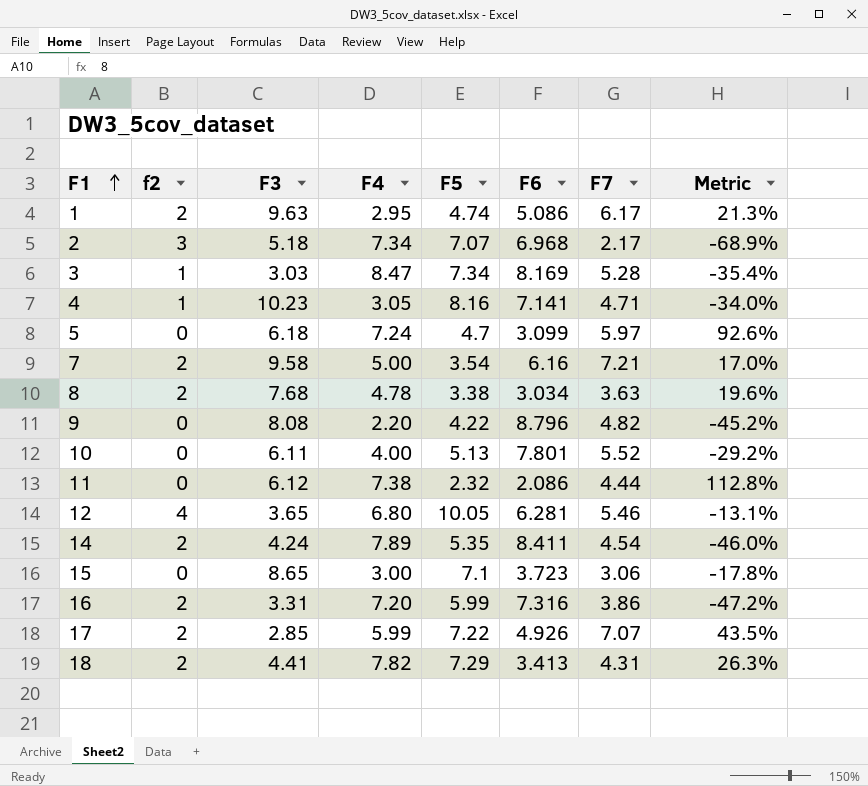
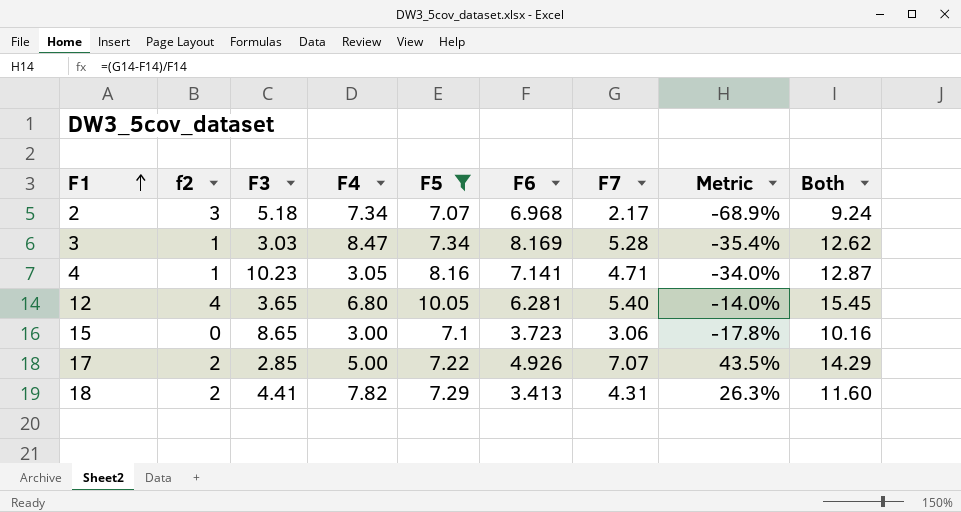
filter: none -> F5 >= 7.07
column Both | formula: none -> [F5] + [F7]
12 | F7: 5.46 -> 5.40
12 | Metric: -13.1% -> -14.0%
17 | F4: 5.99 -> 5.00

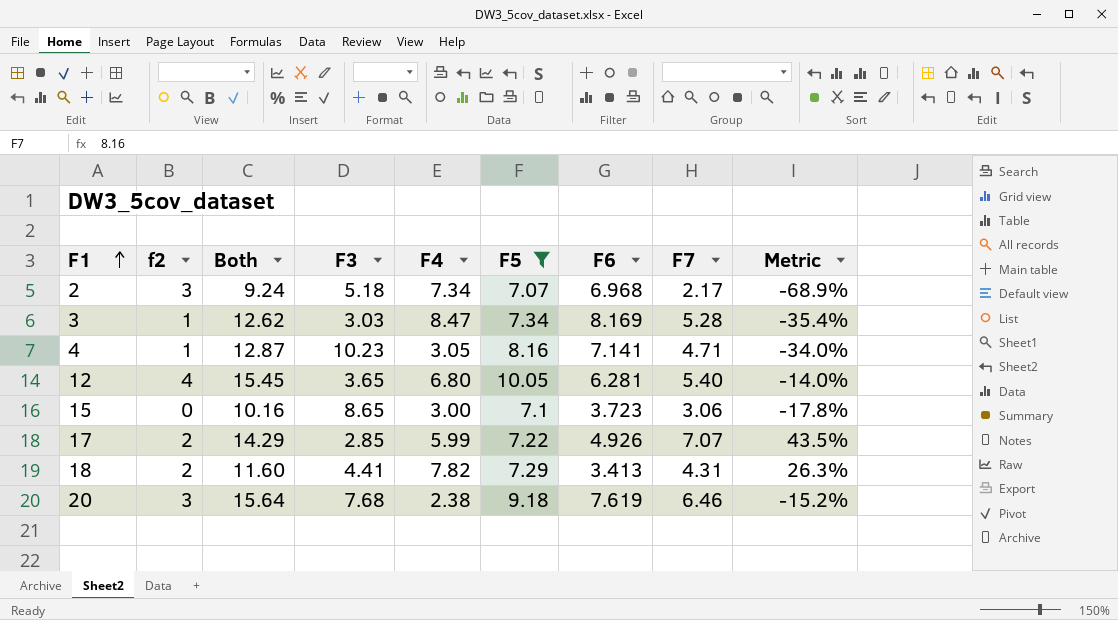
column Both | position: 9 -> 3
17 | F4: 5.00 -> 5.99
row 20: none -> 3 | 15.64 | 7.68 | 2.38 | 9.18 | 7.619 | 6.46 | -15.2%

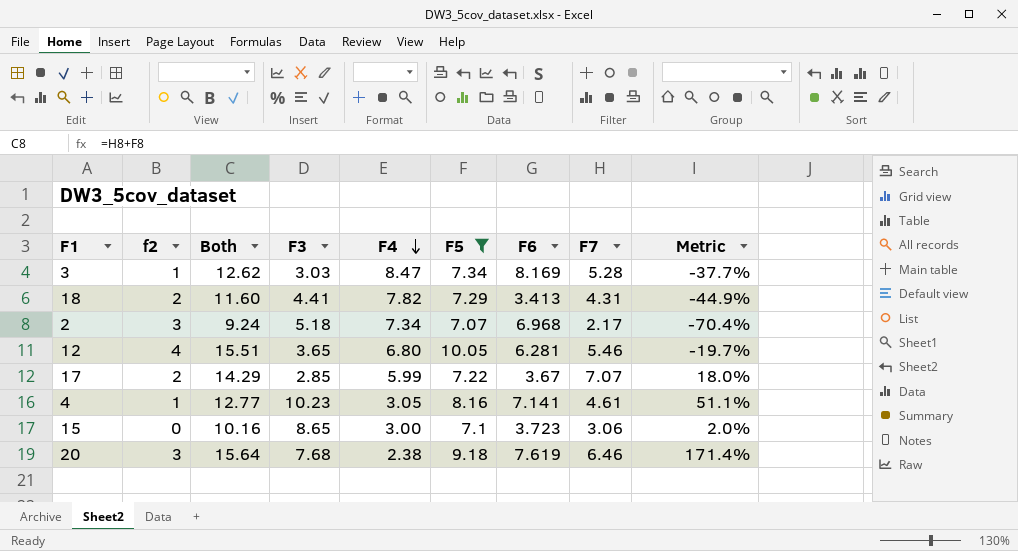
row order: F1 ascending -> F4 descending
column Metric | formula: ([F7] - [F6]) / [F6] -> ([F7] - [F4]) / [F4]
12 | Both: 15.45 -> 15.51
12 | F7: 5.40 -> 5.46
17 | F6: 4.926 -> 3.67
4 | Both: 12.87 -> 12.77
4 | F7: 4.71 -> 4.61

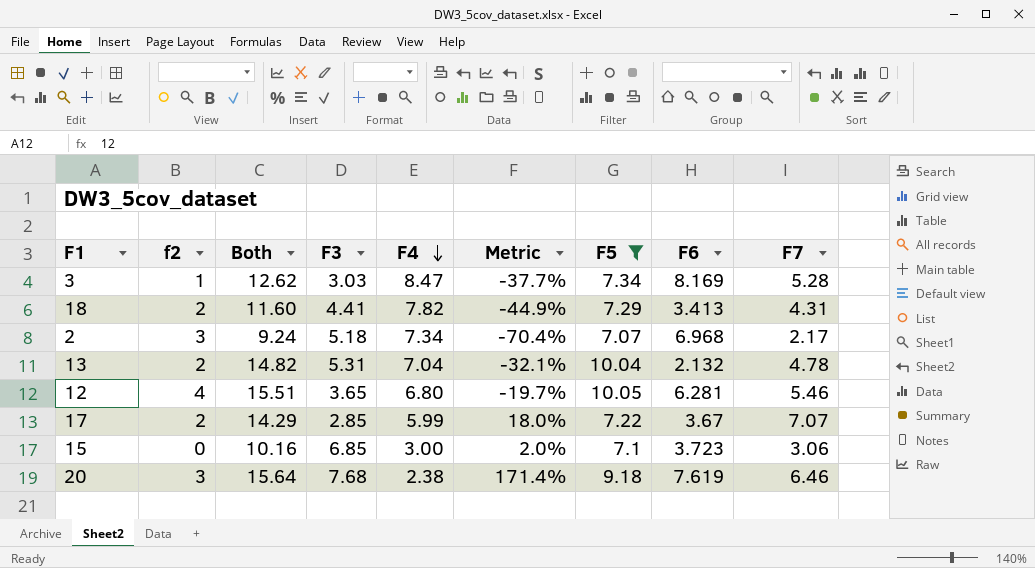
column Metric | position: 9 -> 6
row 4: 1 | 12.77 | 10.23 | 3.05 | 8.16 | 7.141 | 4.61 | 51.1% -> none
row 13: none -> 2 | 14.82 | 5.31 | 7.04 | -32.1% | 10.04 | 2.132 | 4.78
15 | F3: 8.65 -> 6.85

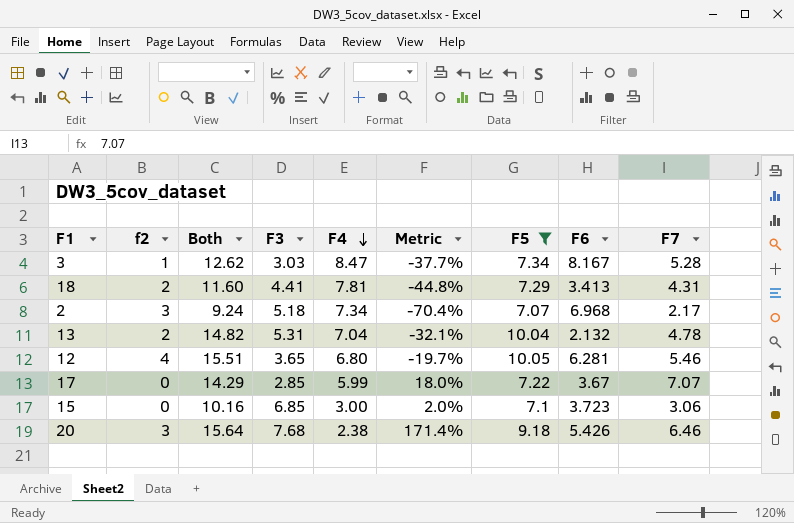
3 | F6: 8.169 -> 8.167
18 | F4: 7.82 -> 7.81
18 | Metric: -44.9% -> -44.8%
17 | f2: 2 -> 0
20 | F6: 7.619 -> 5.426

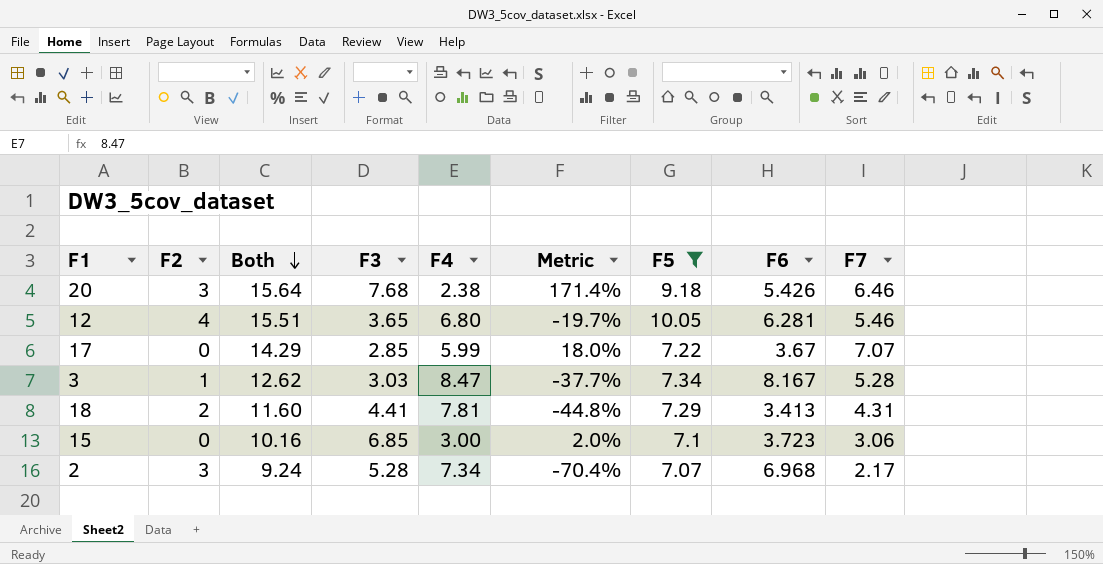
row order: F4 descending -> Both descending
column name: f2 -> F2
row 13: 2 | 14.82 | 5.31 | 7.04 | -32.1% | 10.04 | 2.132 | 4.78 -> none
2 | F3: 5.18 -> 5.28

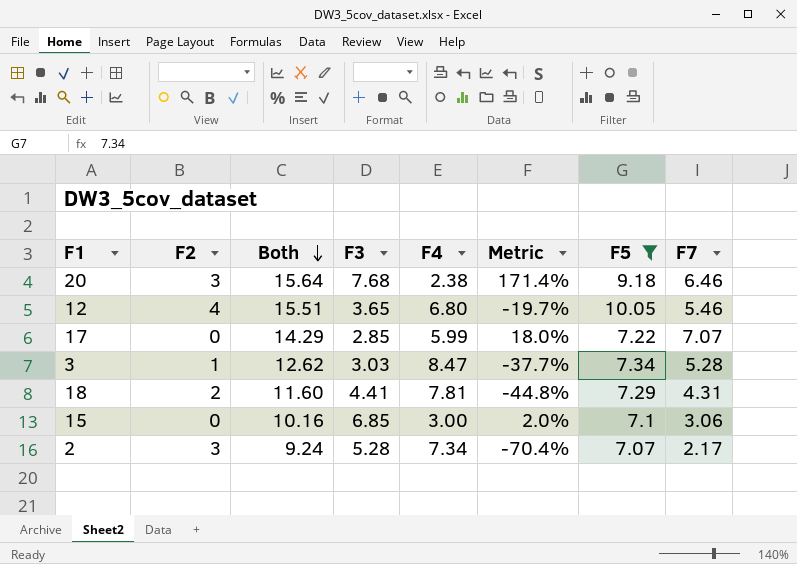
column F6 | position: 8 -> none

